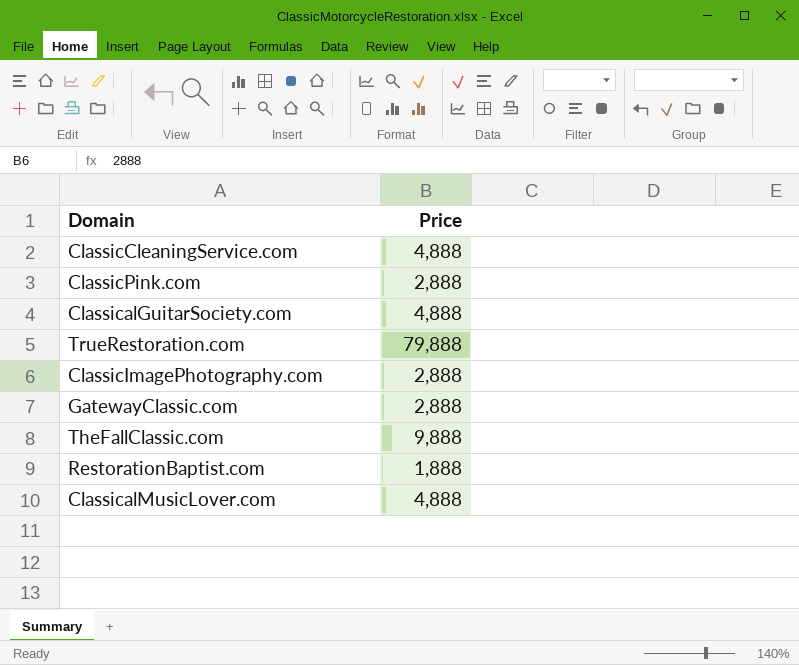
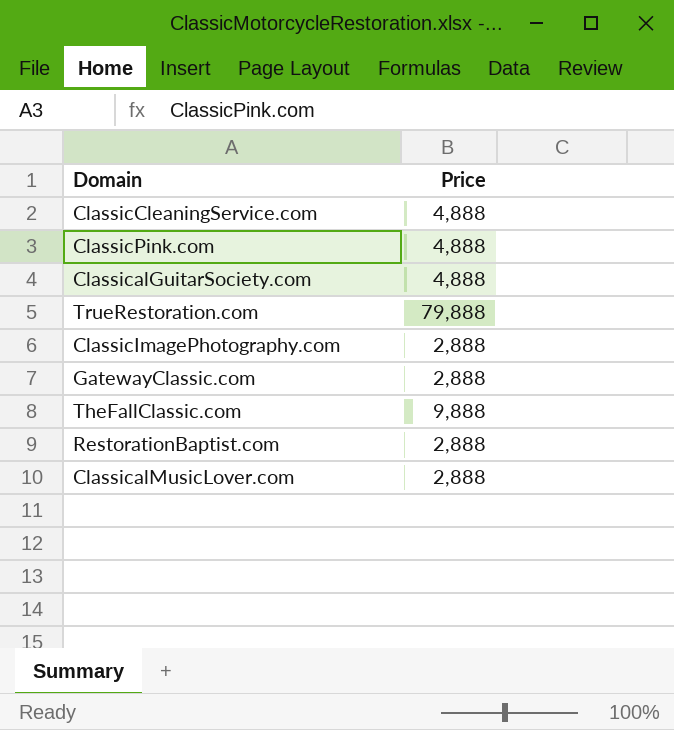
ClassicPink.com | Price: 2,888 -> 4,888
RestorationBaptist.com | Price: 1,888 -> 2,888
ClassicalMusicLover.com | Price: 4,888 -> 2,888

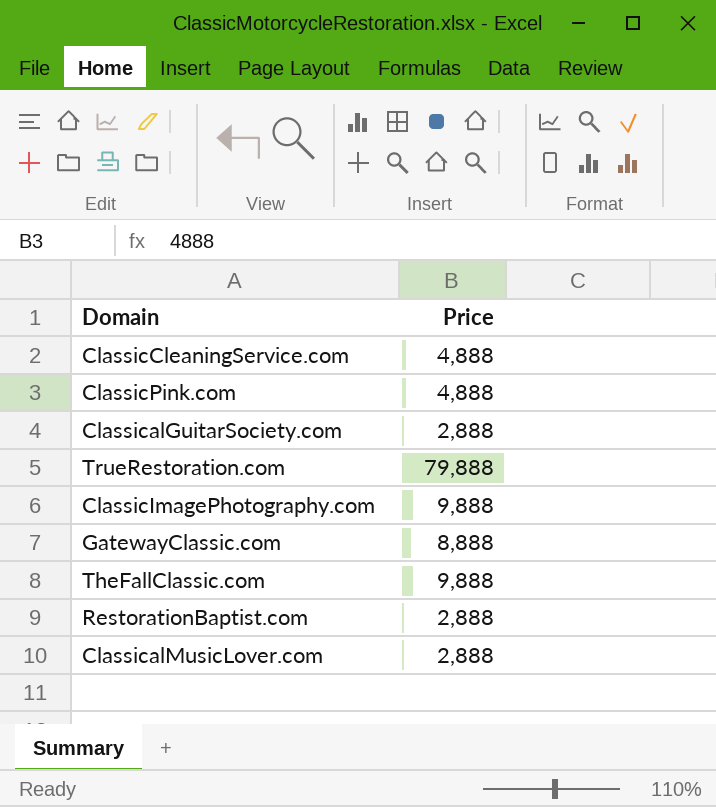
ClassicalGuitarSociety.com | Price: 4,888 -> 2,888
ClassicImagePhotography.com | Price: 2,888 -> 9,888
GatewayClassic.com | Price: 2,888 -> 8,888

